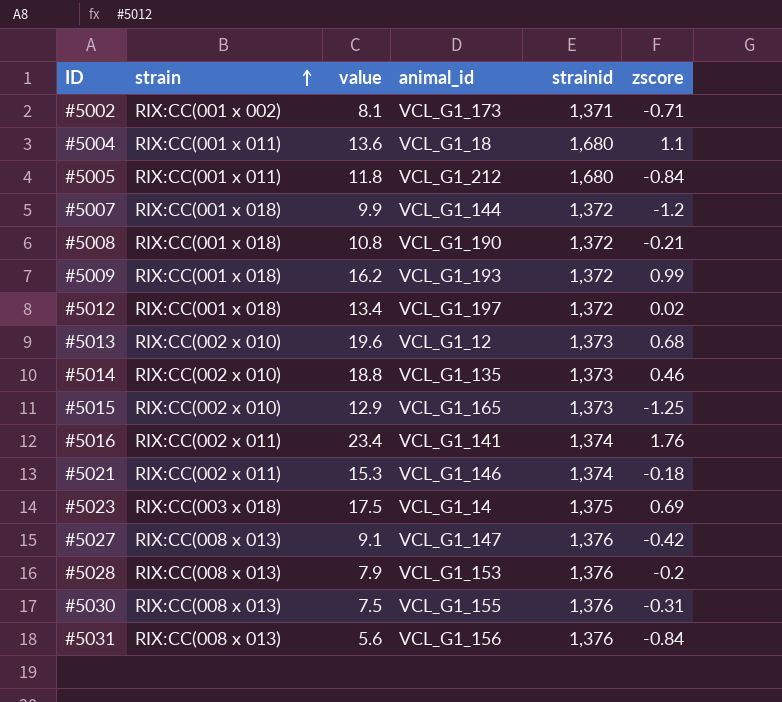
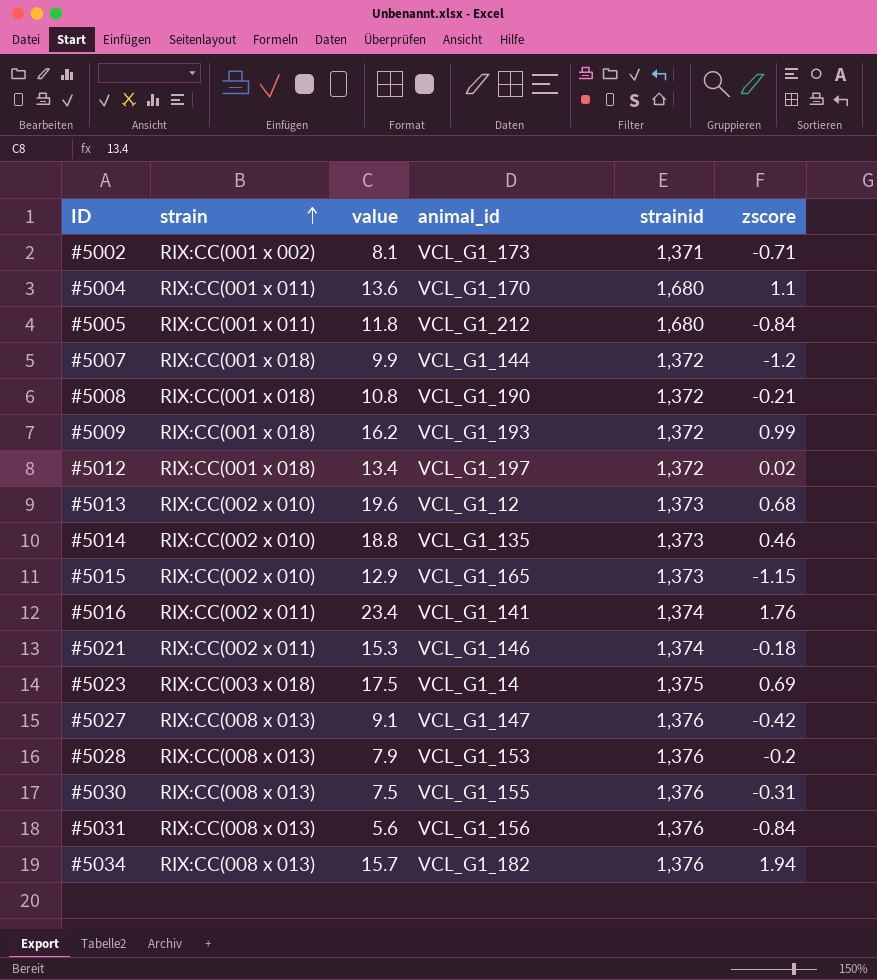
#5004 | animal_id: VCL_G1_18 -> VCL_G1_170
#5015 | zscore: -1.25 -> -1.15
row #5034: none -> RIX:CC(008 x 013) | 15.7 | VCL_G1_182 | 1,376 | 1.94

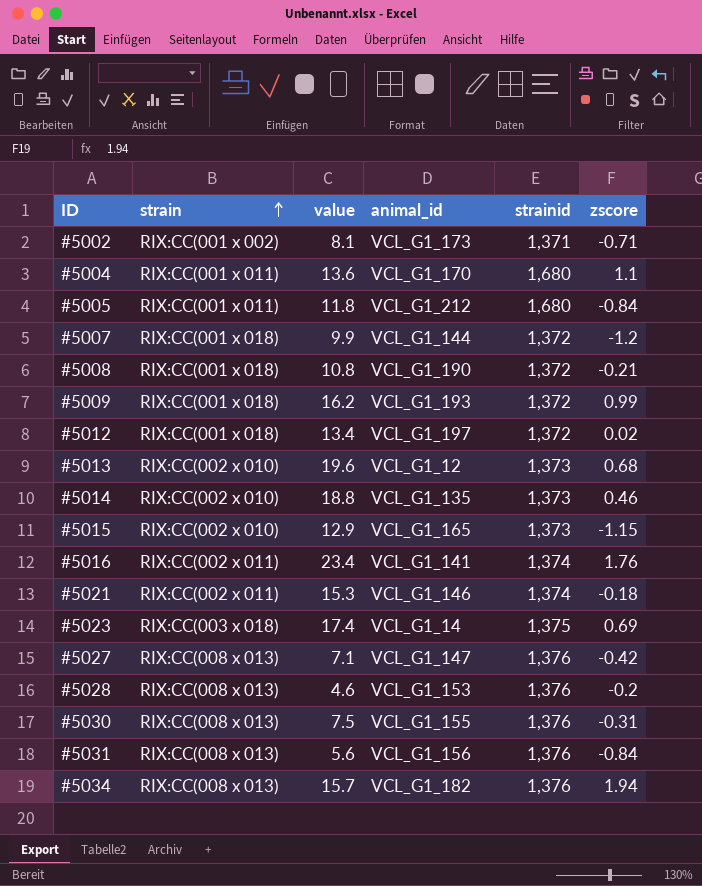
#5023 | value: 17.5 -> 17.4
#5027 | value: 9.1 -> 7.1
#5028 | value: 7.9 -> 4.6

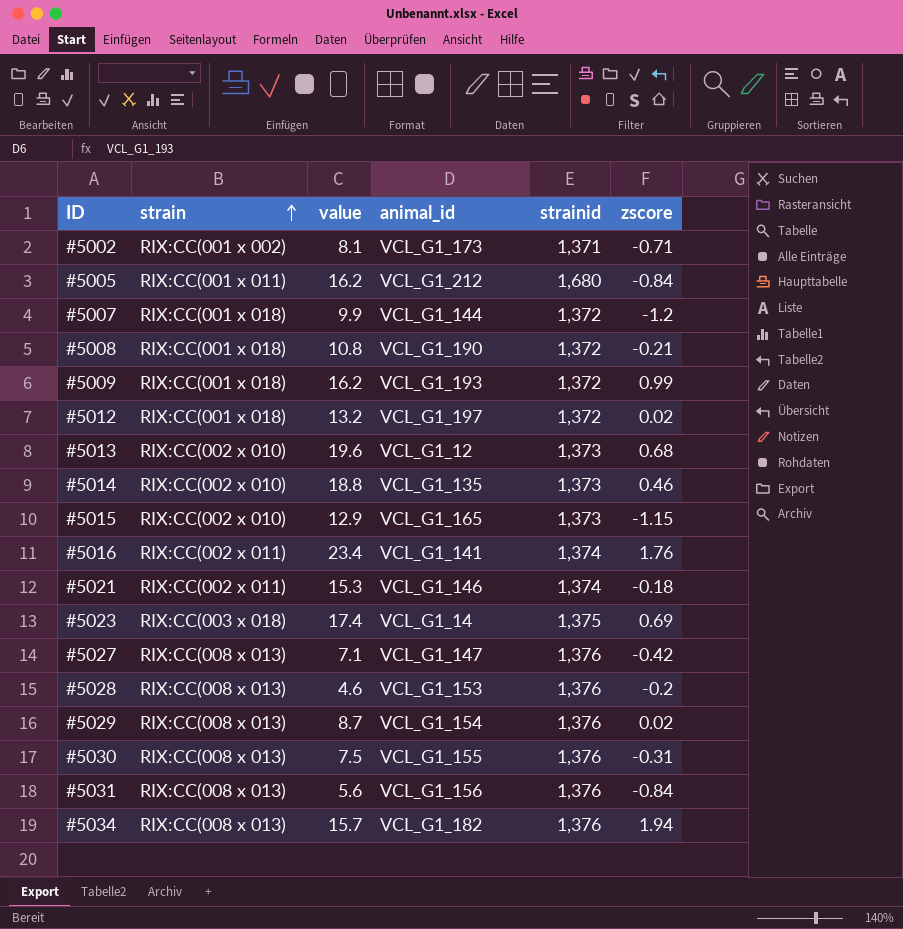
row #5004: RIX:CC(001 x 011) | 13.6 | VCL_G1_170 | 1,680 | 1.1 -> none
#5005 | value: 11.8 -> 16.2
#5012 | value: 13.4 -> 13.2
row #5029: none -> RIX:CC(008 x 013) | 8.7 | VCL_G1_154 | 1,376 | 0.02

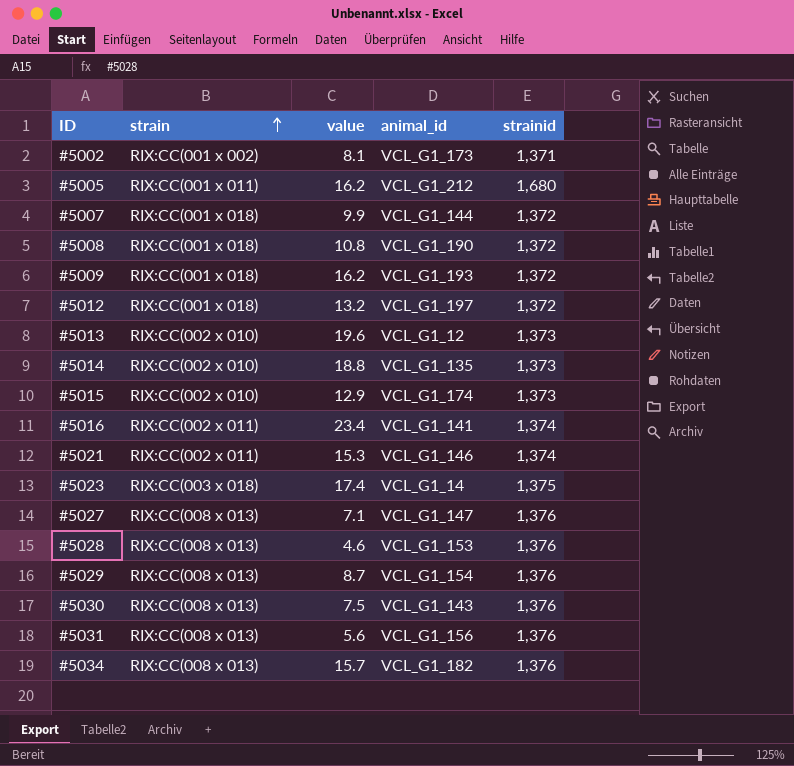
column zscore | position: 6 -> none
#5015 | animal_id: VCL_G1_165 -> VCL_G1_174
#5030 | animal_id: VCL_G1_155 -> VCL_G1_143

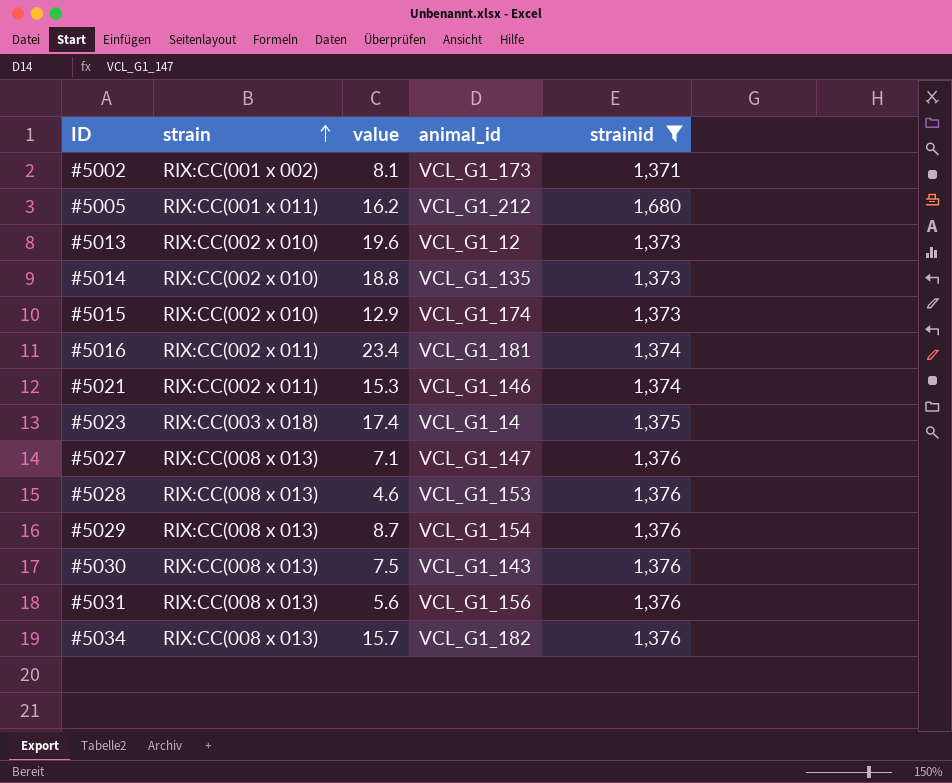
filter: none -> strainid != 1,372
#5016 | animal_id: VCL_G1_141 -> VCL_G1_181

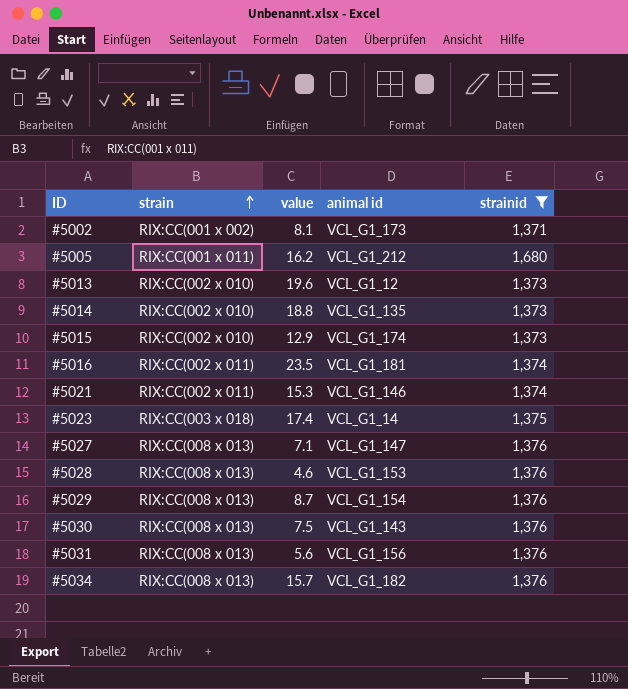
column name: animal_id -> animal id
#5016 | value: 23.4 -> 23.5

